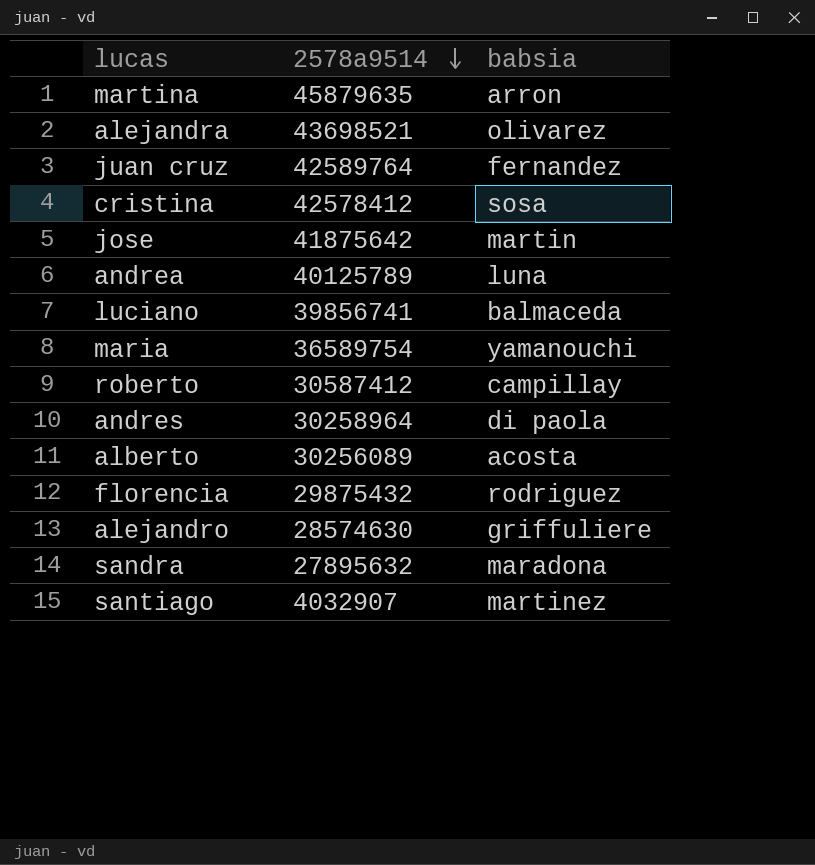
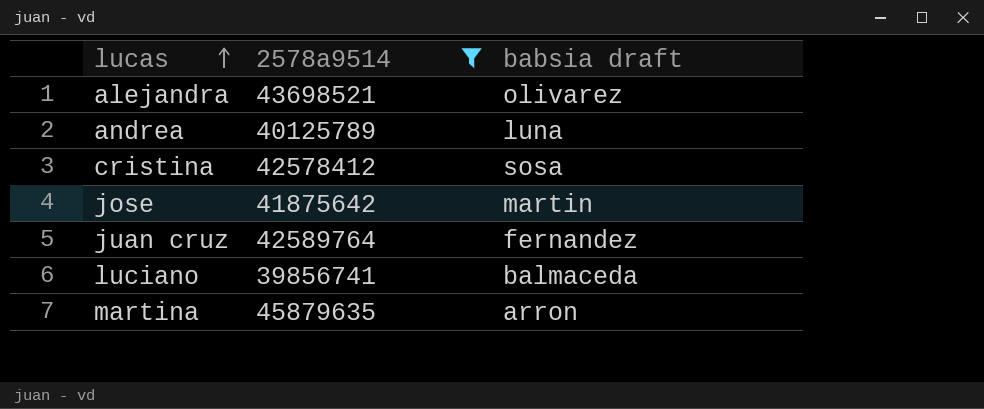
filter: none -> 2578a9514 >= 39856741
row order: 2578a9514 descending -> lucas ascending
column name: babsia -> babsia draft

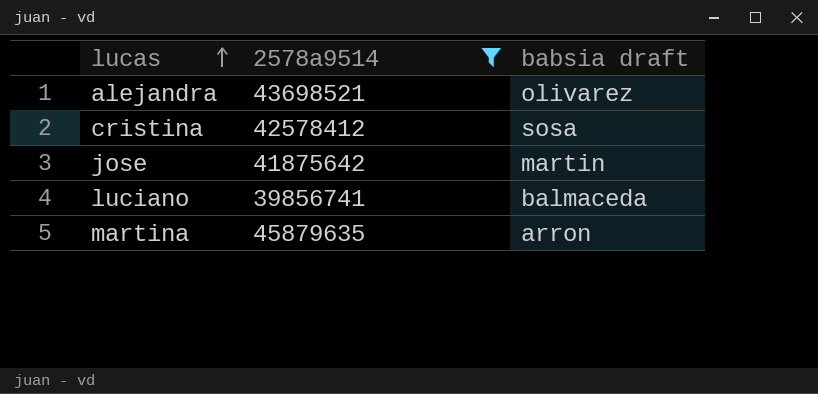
row andrea: 40125789 | luna -> none
row juan cruz: 42589764 | fernandez -> none

